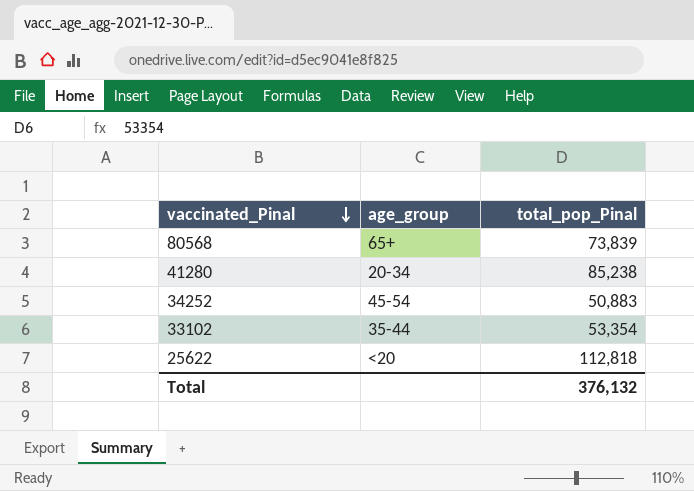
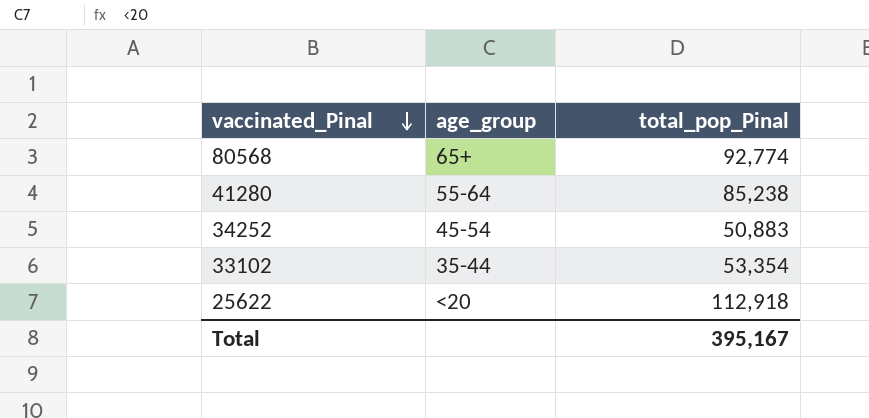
80568 | total_pop_Pinal: 73,839 -> 92,774
41280 | age_group: 20-34 -> 55-64
25622 | total_pop_Pinal: 112,818 -> 112,918
Total | total_pop_Pinal: 376,132 -> 395,167

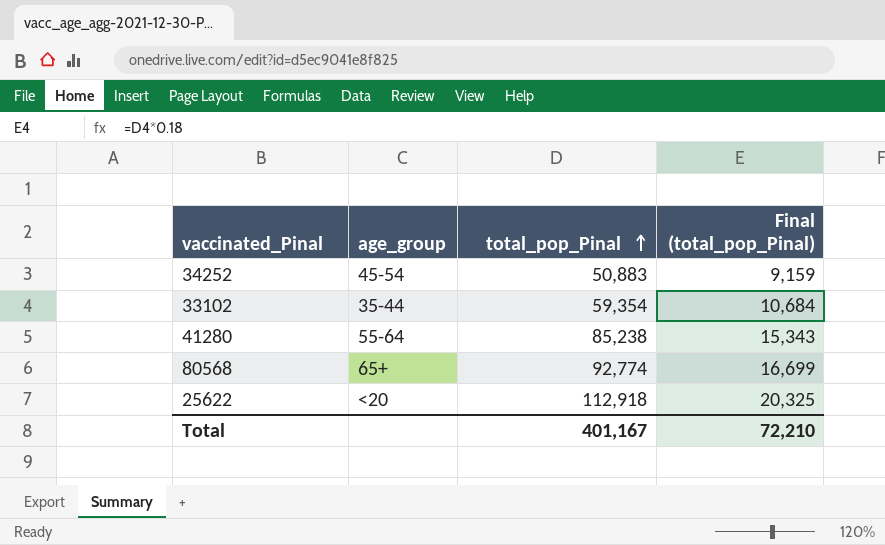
row order: vaccinated_Pinal descending -> total_pop_Pinal ascending
column Final (total_pop_Pinal) | formula: none -> [total_pop_Pinal] * 0.18
33102 | total_pop_Pinal: 53,354 -> 59,354
Total | total_pop_Pinal: 395,167 -> 401,167

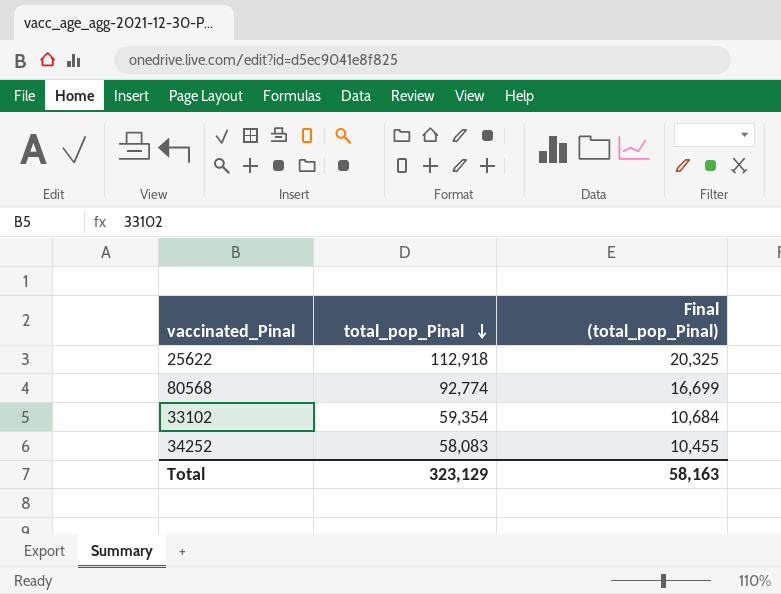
row order: total_pop_Pinal ascending -> total_pop_Pinal descending
column age_group | position: 2 -> none
row 41280: 55-64 | 85,238 | 15,343 -> none
34252 | total_pop_Pinal: 50,883 -> 58,083
34252 | Final (total_pop_Pinal): 9,159 -> 10,455
Total | total_pop_Pinal: 401,167 -> 323,129
Total | Final (total_pop_Pinal): 72,210 -> 58,163

